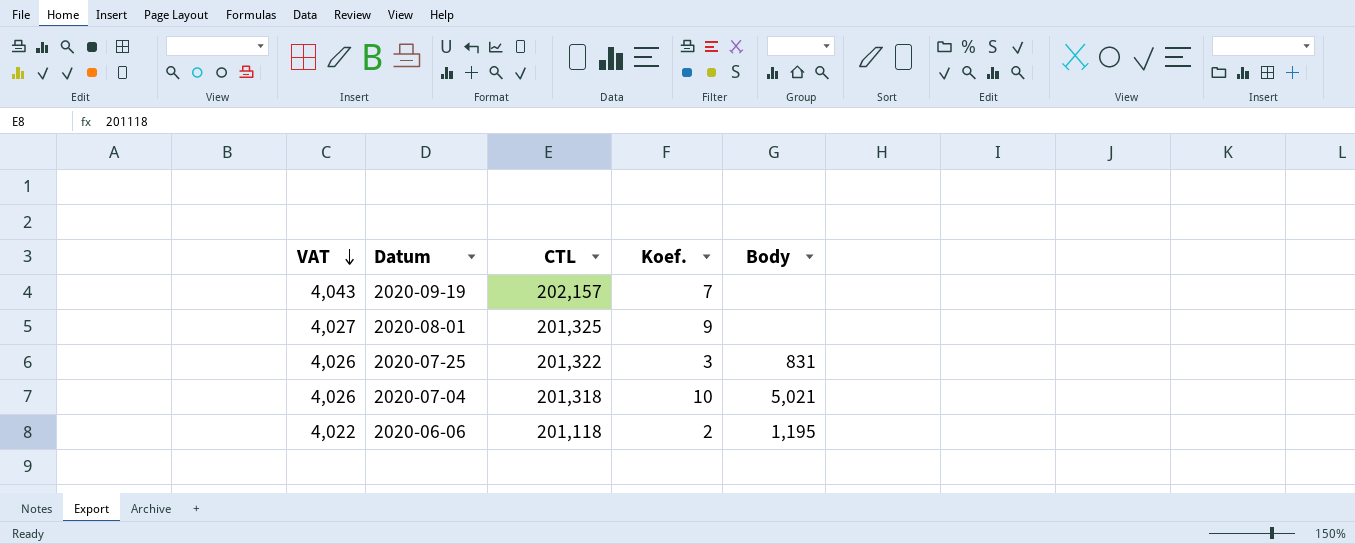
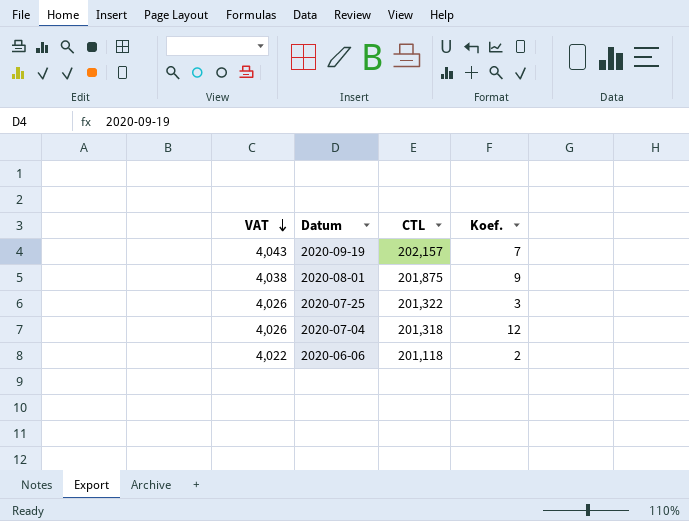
column Body | position: 5 -> none
2020-08-01 | VAT: 4,027 -> 4,038
2020-08-01 | CTL: 201,325 -> 201,875
2020-07-04 | Koef.: 10 -> 12

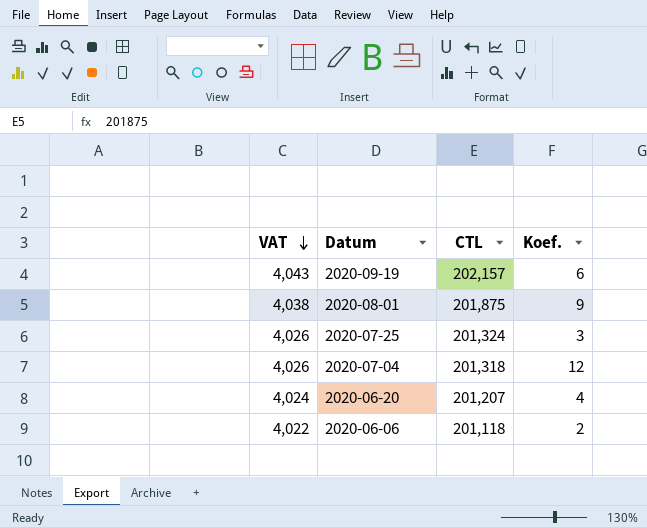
2020-09-19 | Koef.: 7 -> 6
2020-07-25 | CTL: 201,322 -> 201,324
row 2020-06-20: none -> 4,024 | 201,207 | 4

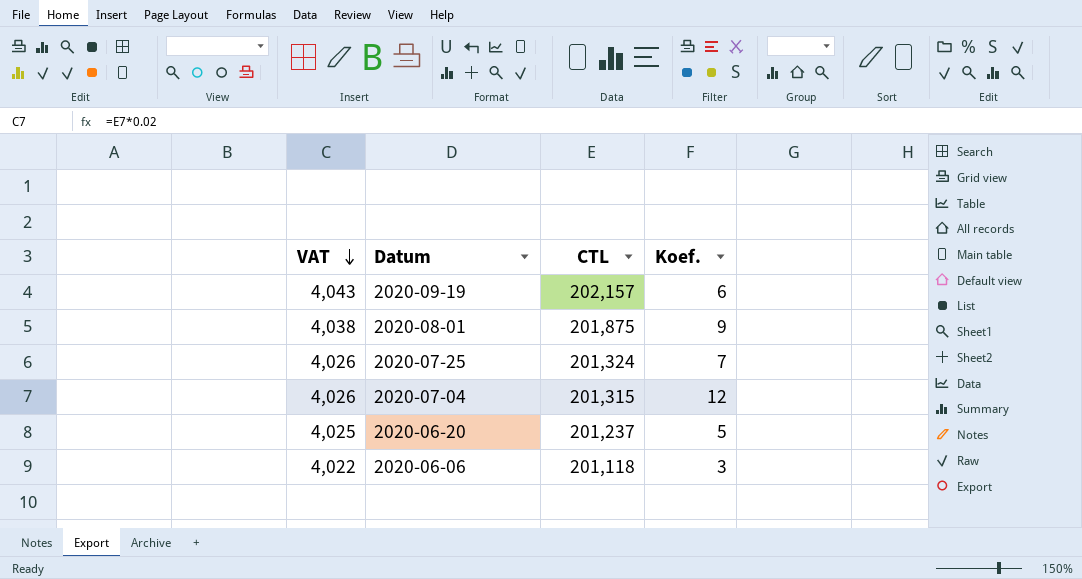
2020-07-25 | Koef.: 3 -> 7
2020-07-04 | CTL: 201,318 -> 201,315
2020-06-20 | VAT: 4,024 -> 4,025
2020-06-20 | CTL: 201,207 -> 201,237
2020-06-20 | Koef.: 4 -> 5
2020-06-06 | Koef.: 2 -> 3

